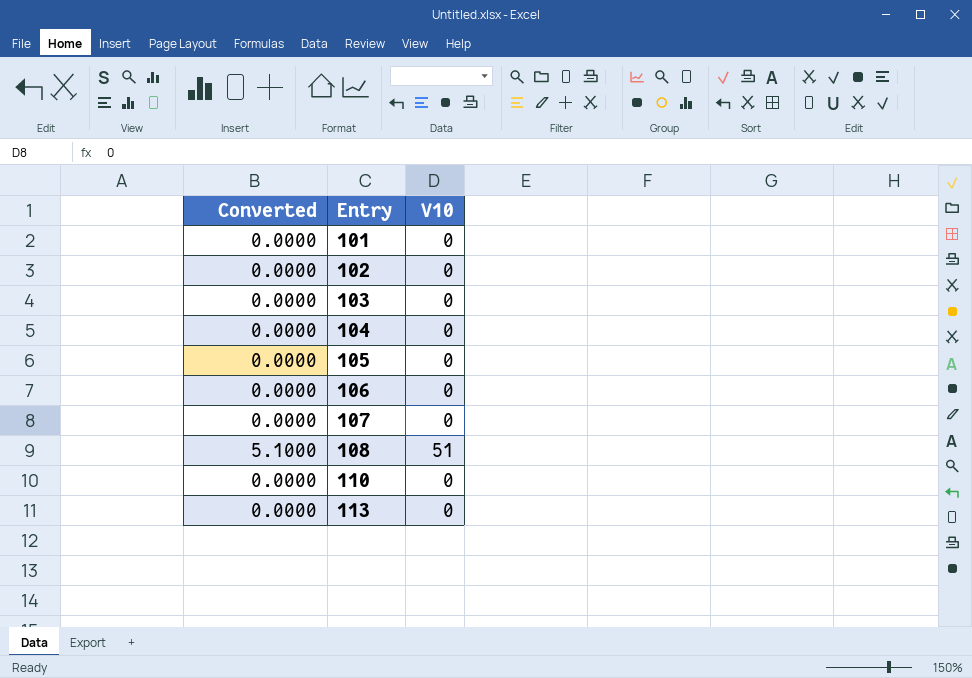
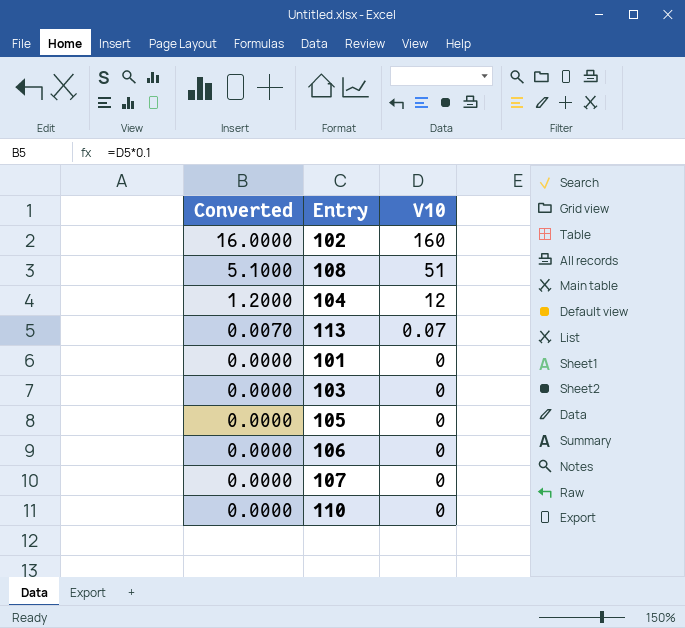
row order: Entry ascending -> Converted descending
102 | Converted: 0.0000 -> 16.0000
102 | V10: 0 -> 160
104 | Converted: 0.0000 -> 1.2000
104 | V10: 0 -> 12
113 | Converted: 0.0000 -> 0.0070
113 | V10: 0 -> 0.07

